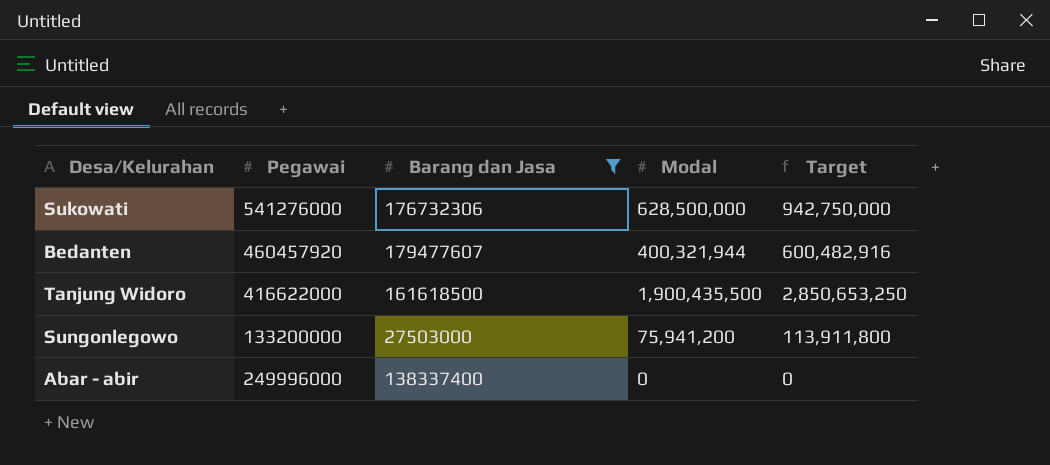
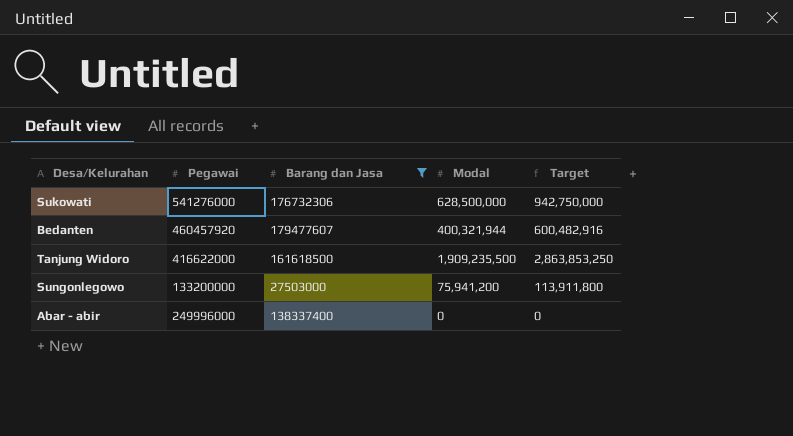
Tanjung Widoro | Modal: 1,900,435,500 -> 1,909,235,500
Tanjung Widoro | Target: 2,850,653,250 -> 2,863,853,250

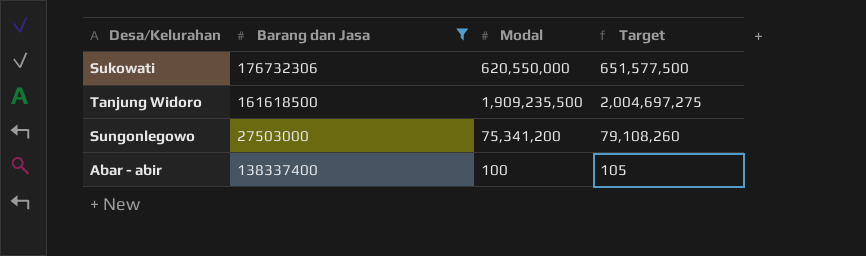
column Pegawai | position: 2 -> none
column Target | formula: [Modal] * 1.5 -> [Modal] * 1.05
row Bedanten: 460457920 | 179477607 | 400,321,944 | 600,482,916 -> none
Sukowati | Modal: 628,500,000 -> 620,550,000
Sungonlegowo | Modal: 75,941,200 -> 75,341,200
Abar - abir | Modal: 0 -> 100

